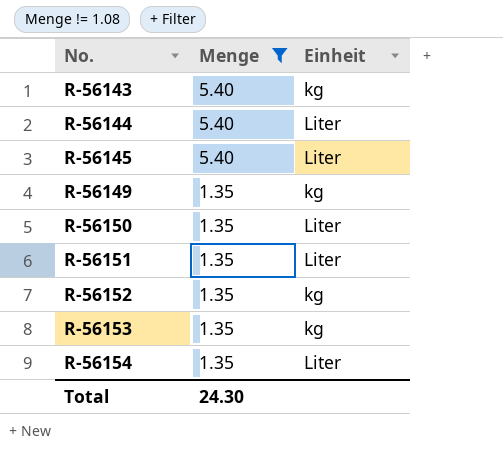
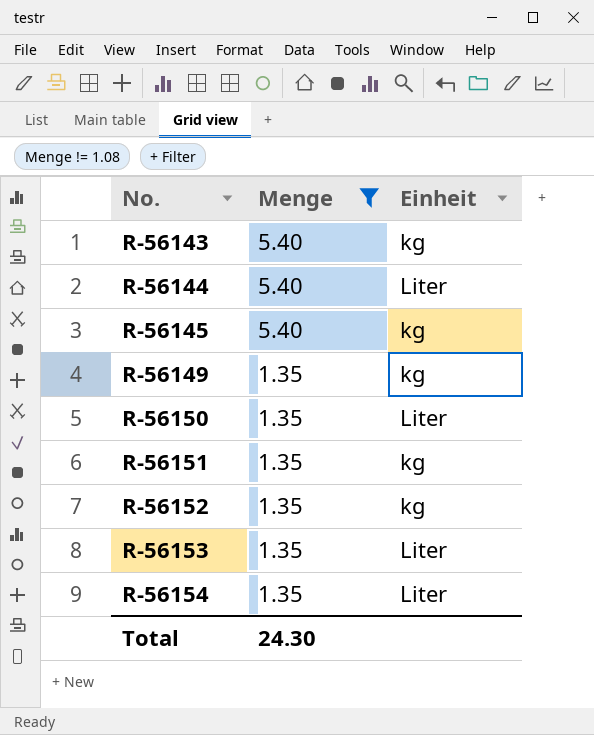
R-56145 | Einheit: Liter -> kg
R-56151 | Einheit: Liter -> kg
R-56153 | Einheit: kg -> Liter

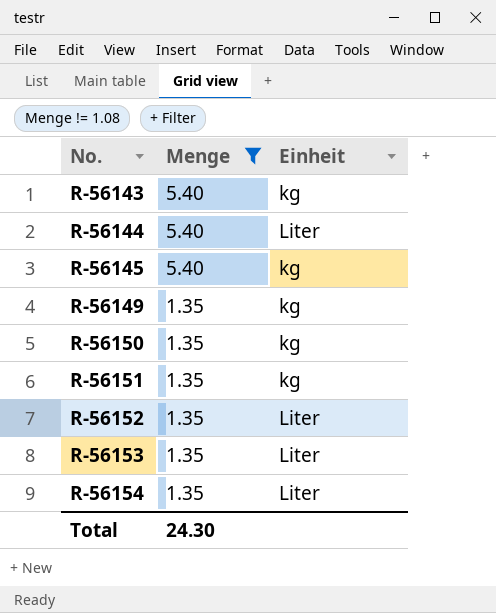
R-56150 | Einheit: Liter -> kg
R-56152 | Einheit: kg -> Liter

